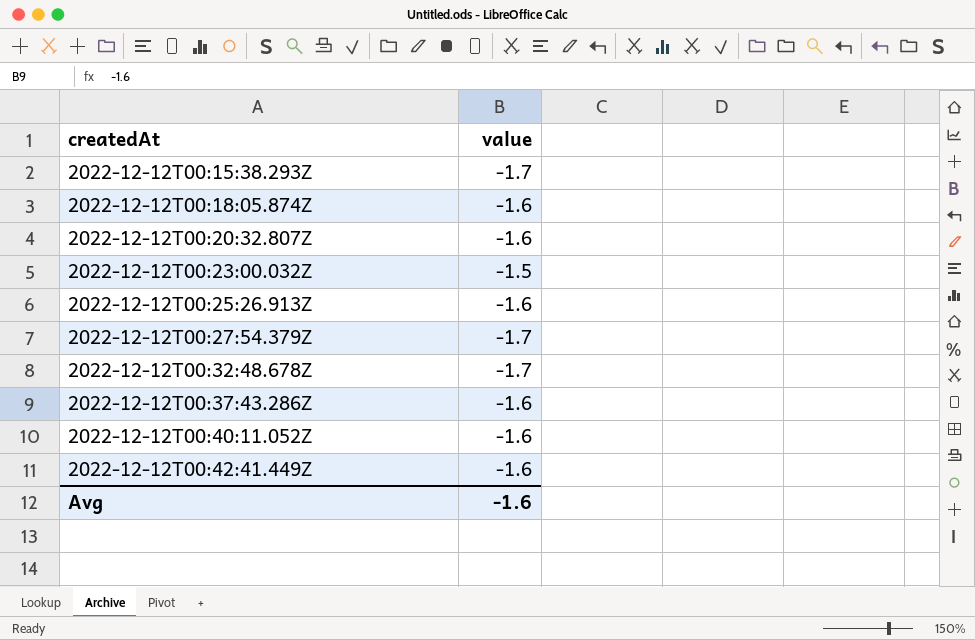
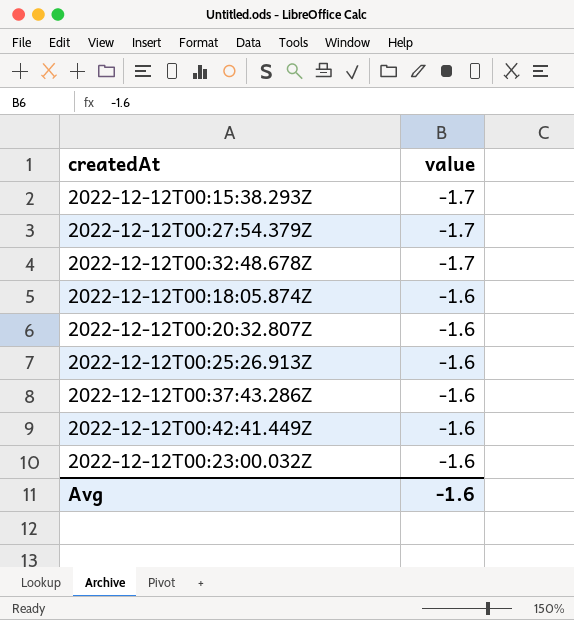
row order: createdAt ascending -> value ascending
row 2022-12-12T00:40:11.052Z: -1.6 -> none
2022-12-12T00:23:00.032Z | value: -1.5 -> -1.6

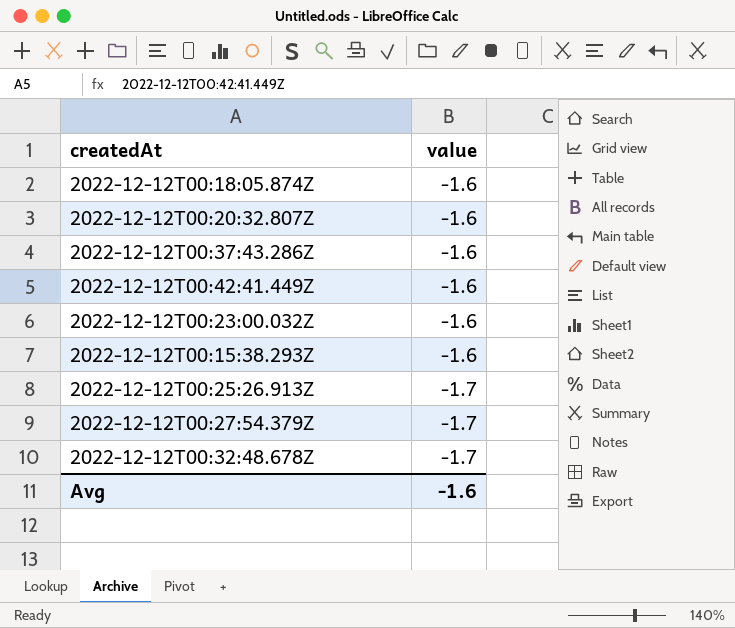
row order: value ascending -> value descending
2022-12-12T00:15:38.293Z | value: -1.7 -> -1.6
2022-12-12T00:25:26.913Z | value: -1.6 -> -1.7

